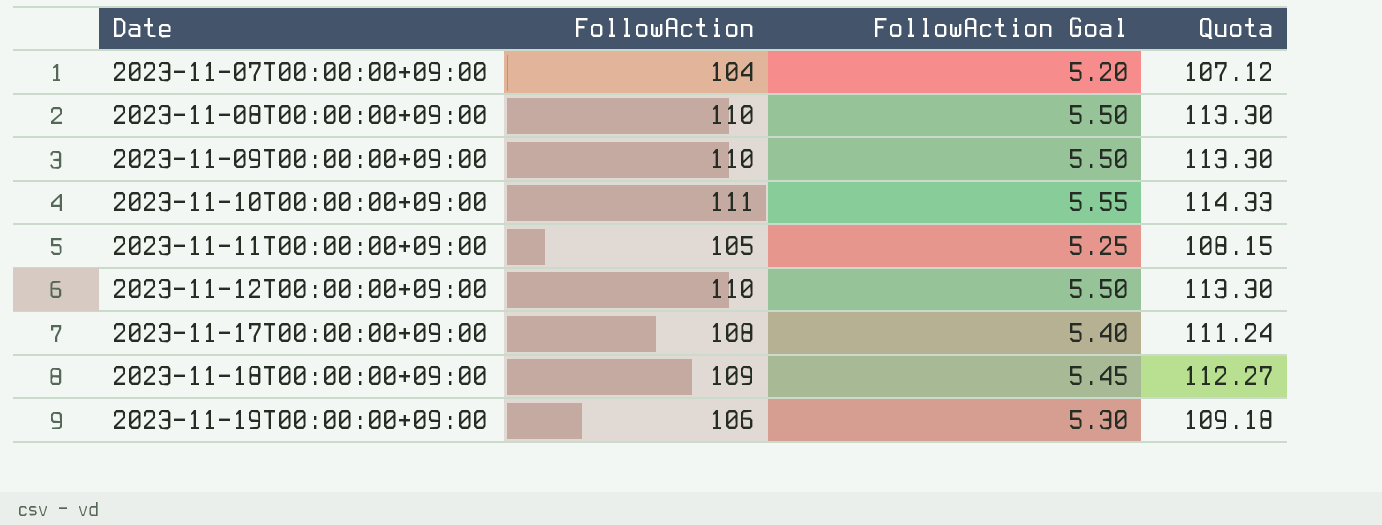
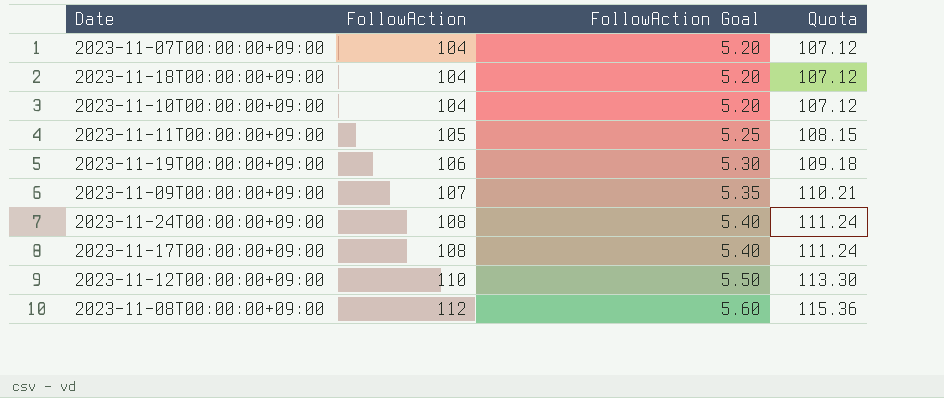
row order: Date ascending -> FollowAction ascending
2023-11-18T00:00:00+09:00 | FollowAction: 109 -> 104
2023-11-18T00:00:00+09:00 | FollowAction Goal: 5.45 -> 5.20
2023-11-18T00:00:00+09:00 | Quota: 112.27 -> 107.12
2023-11-10T00:00:00+09:00 | FollowAction: 111 -> 104
2023-11-10T00:00:00+09:00 | FollowAction Goal: 5.55 -> 5.20
2023-11-10T00:00:00+09:00 | Quota: 114.33 -> 107.12
2023-11-09T00:00:00+09:00 | FollowAction: 110 -> 107
2023-11-09T00:00:00+09:00 | FollowAction Goal: 5.50 -> 5.35
2023-11-09T00:00:00+09:00 | Quota: 113.30 -> 110.21
row 2023-11-24T00:00:00+09:00: none -> 108 | 5.40 | 111.24
2023-11-08T00:00:00+09:00 | FollowAction: 110 -> 112
2023-11-08T00:00:00+09:00 | FollowAction Goal: 5.50 -> 5.60
2023-11-08T00:00:00+09:00 | Quota: 113.30 -> 115.36

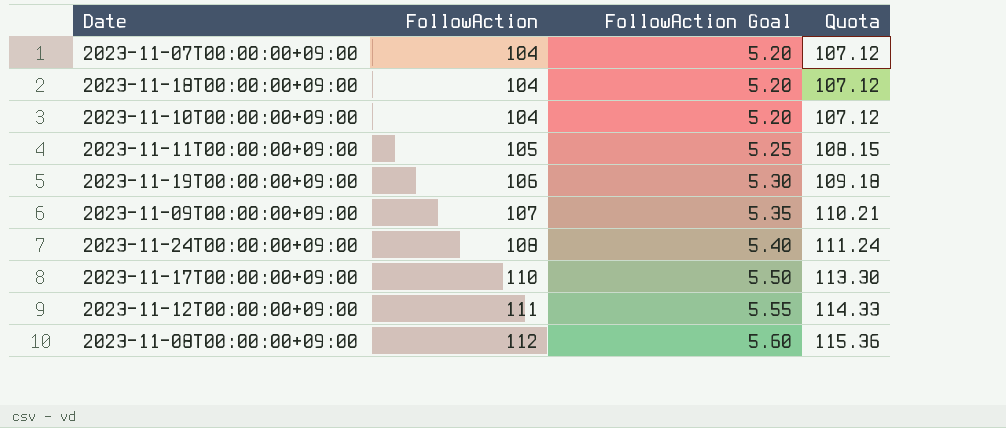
2023-11-17T00:00:00+09:00 | FollowAction: 108 -> 110
2023-11-17T00:00:00+09:00 | FollowAction Goal: 5.40 -> 5.50
2023-11-17T00:00:00+09:00 | Quota: 111.24 -> 113.30
2023-11-12T00:00:00+09:00 | FollowAction: 110 -> 111
2023-11-12T00:00:00+09:00 | FollowAction Goal: 5.50 -> 5.55
2023-11-12T00:00:00+09:00 | Quota: 113.30 -> 114.33

